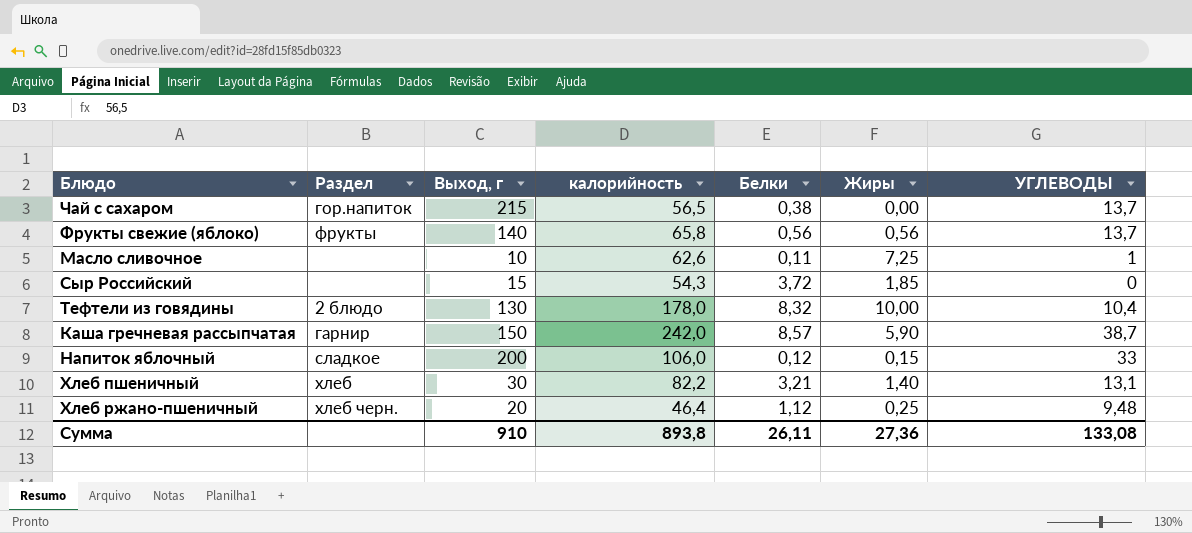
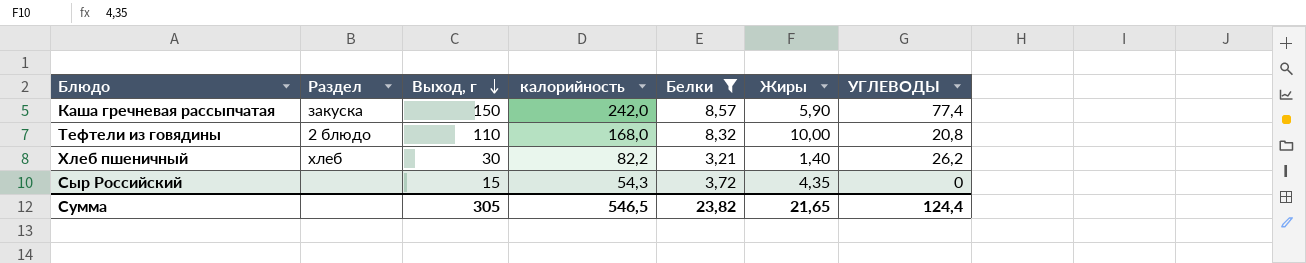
filter: none -> Белки >= 3,21
row order: none -> Выход, г descending
Каша гречневая рассыпчатая | Раздел: гарнир -> закуска
Каша гречневая рассыпчатая | УГЛЕВОДЫ: 38,7 -> 77,4
Тефтели из говядины | Выход, г: 130 -> 110
Тефтели из говядины | калорийность: 178,0 -> 168,0
Тефтели из говядины | УГЛЕВОДЫ: 10,4 -> 20,8
Хлеб пшеничный | УГЛЕВОДЫ: 13,1 -> 26,2
Сыр Российский | Жиры: 1,85 -> 4,35
Сумма | Выход, г: 910 -> 305
Сумма | калорийность: 893,8 -> 546,5
Сумма | Белки: 26,11 -> 23,82
Сумма | Жиры: 27,36 -> 21,65
Сумма | УГЛЕВОДЫ: 133,08 -> 124,4

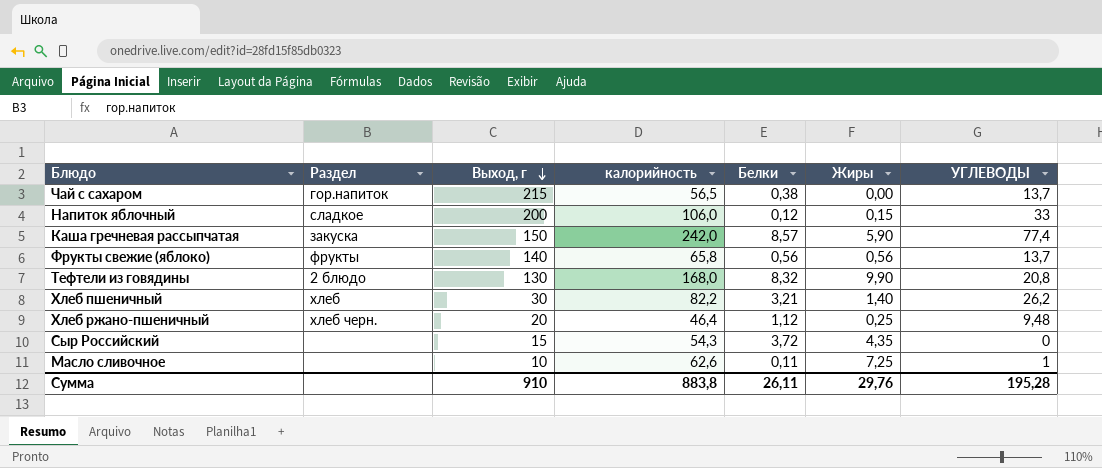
filter: Белки >= 3,21 -> none
Тефтели из говядины | Выход, г: 110 -> 130
Тефтели из говядины | Жиры: 10,00 -> 9,90
Сумма | Выход, г: 305 -> 910
Сумма | калорийность: 546,5 -> 883,8
Сумма | Белки: 23,82 -> 26,11
Сумма | Жиры: 21,65 -> 29,76
Сумма | УГЛЕВОДЫ: 124,4 -> 195,28

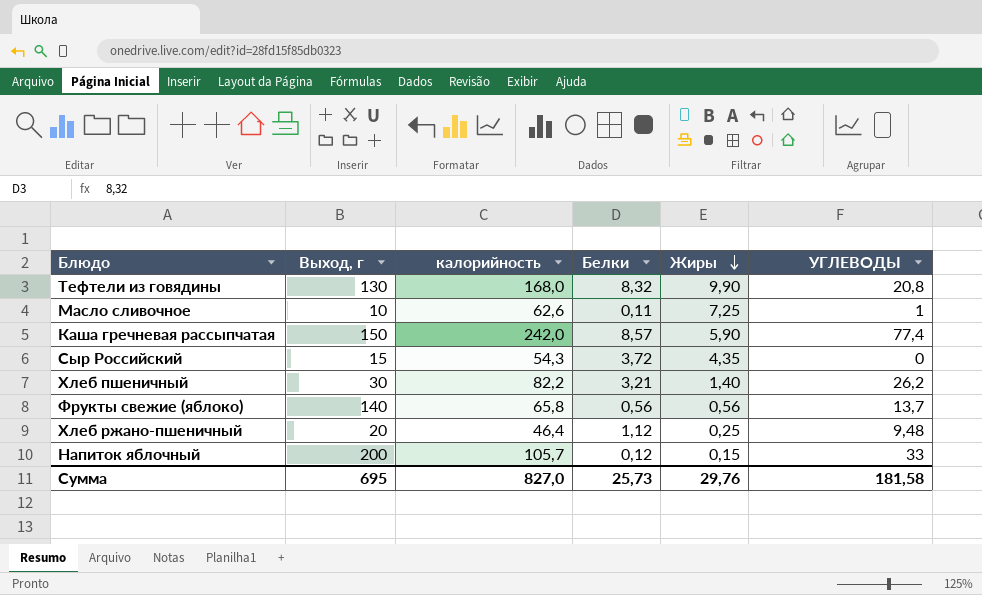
row order: Выход, г descending -> Жиры descending
column Раздел | position: 2 -> none
row Чай с сахаром: гор.напиток | 215 | 56,5 | 0,38 | 0,00 | 13,7 -> none
Напиток яблочный | калорийность: 106,0 -> 105,7
Сумма | Выход, г: 910 -> 695
Сумма | калорийность: 883,8 -> 827,0
Сумма | Белки: 26,11 -> 25,73
Сумма | УГЛЕВОДЫ: 195,28 -> 181,58

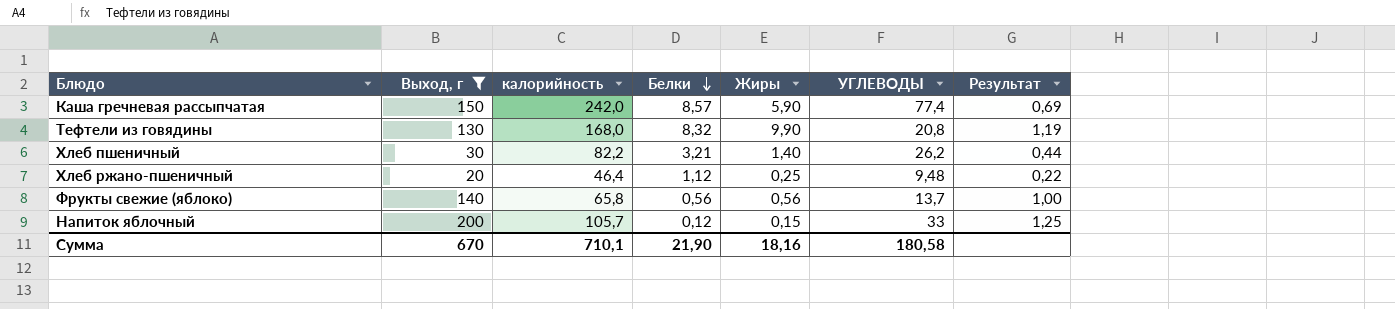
filter: none -> Выход, г >= 20
row order: Жиры descending -> Белки descending
column Результат | formula: none -> [Жиры] / [Белки]
Сумма | Выход, г: 695 -> 670
Сумма | калорийность: 827,0 -> 710,1
Сумма | Белки: 25,73 -> 21,90
Сумма | Жиры: 29,76 -> 18,16
Сумма | УГЛЕВОДЫ: 181,58 -> 180,58

